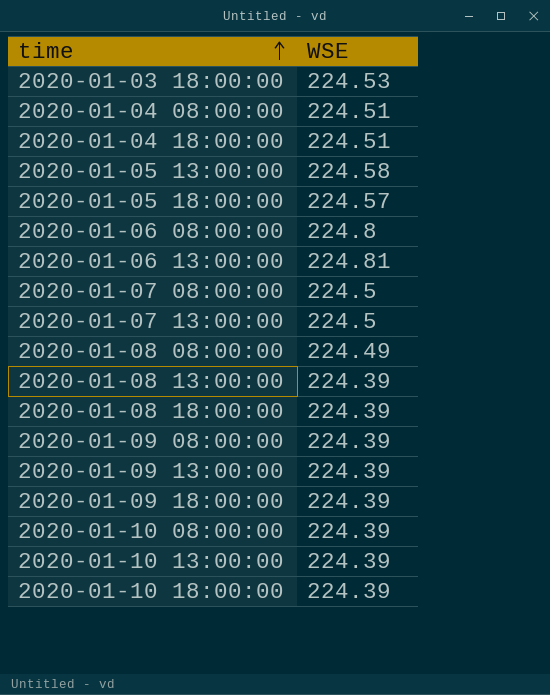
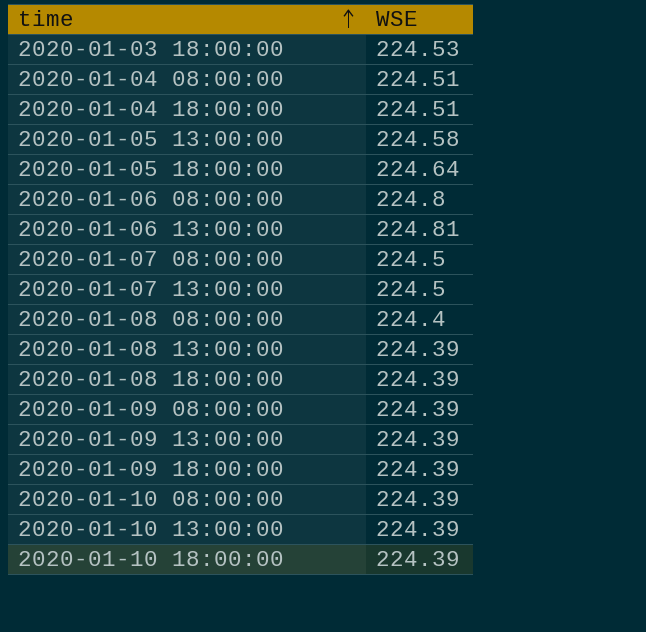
2020-01-05 18:00:00 | WSE: 224.57 -> 224.64
2020-01-08 08:00:00 | WSE: 224.49 -> 224.4

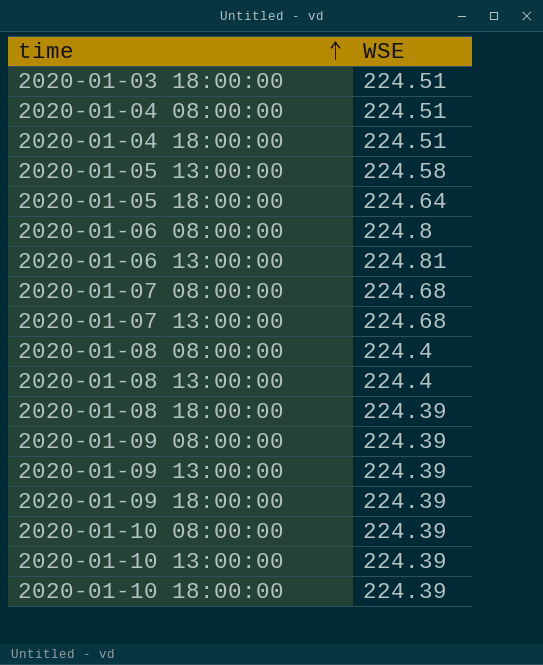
2020-01-03 18:00:00 | WSE: 224.53 -> 224.51
2020-01-07 08:00:00 | WSE: 224.5 -> 224.68
2020-01-07 13:00:00 | WSE: 224.5 -> 224.68
2020-01-08 13:00:00 | WSE: 224.39 -> 224.4

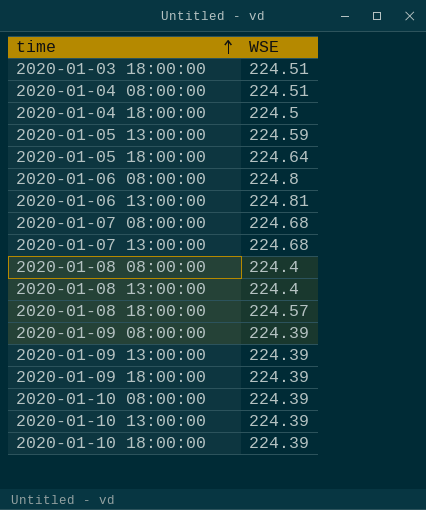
2020-01-04 18:00:00 | WSE: 224.51 -> 224.5
2020-01-05 13:00:00 | WSE: 224.58 -> 224.59
2020-01-08 18:00:00 | WSE: 224.39 -> 224.57

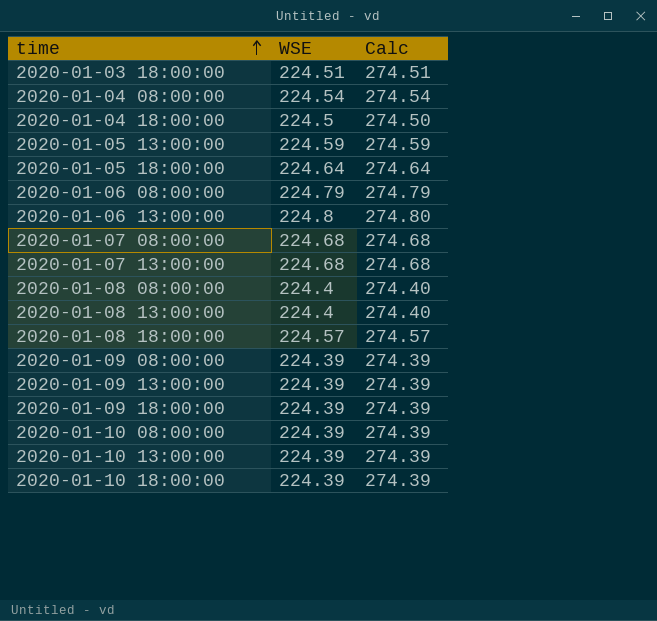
column Calc | formula: none -> [WSE] + 50
2020-01-04 08:00:00 | WSE: 224.51 -> 224.54
2020-01-06 08:00:00 | WSE: 224.8 -> 224.79
2020-01-06 13:00:00 | WSE: 224.81 -> 224.8

